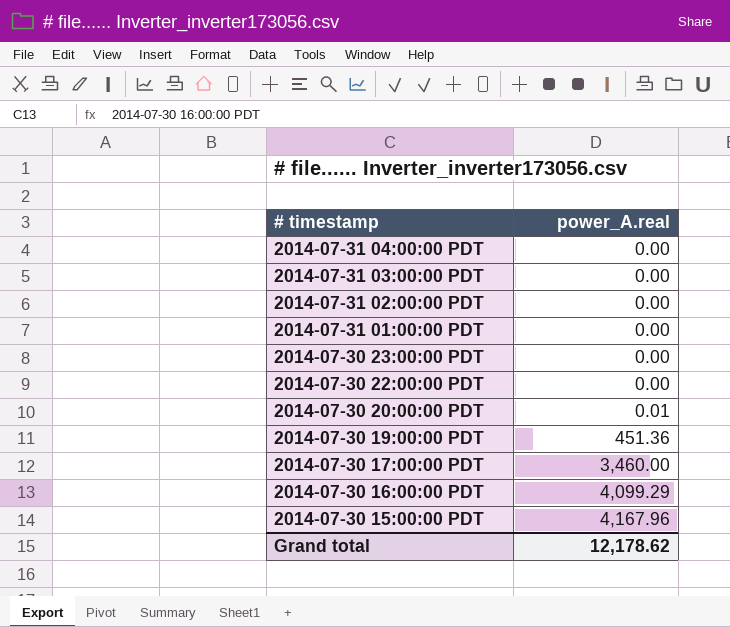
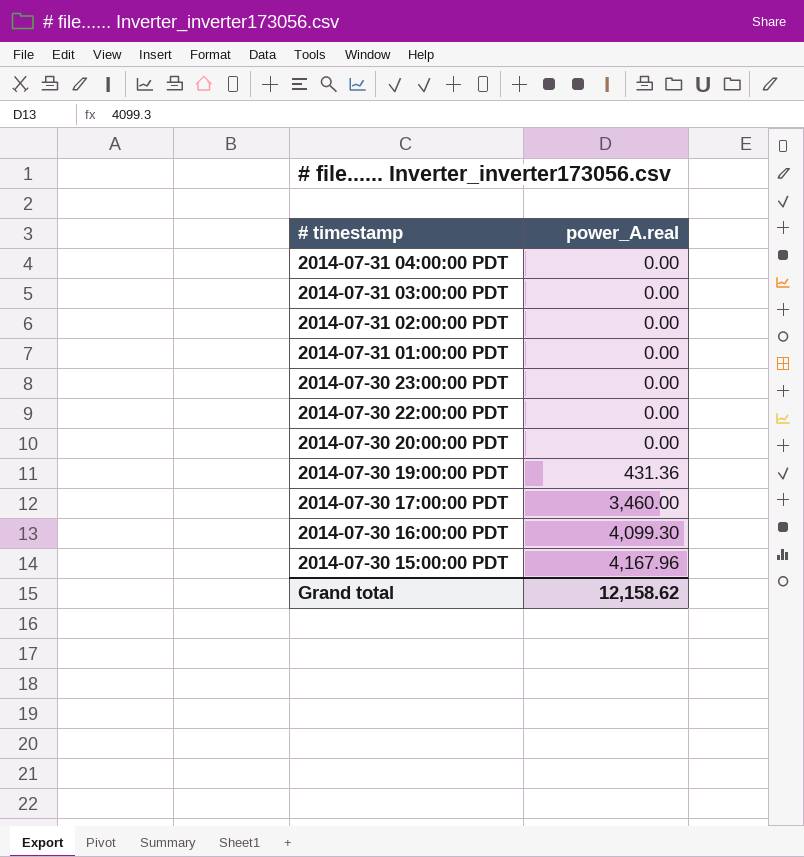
2014-07-30 20:00:00 PDT | power_A.real: 0.01 -> 0.00
2014-07-30 19:00:00 PDT | power_A.real: 451.36 -> 431.36
2014-07-30 16:00:00 PDT | power_A.real: 4,099.29 -> 4,099.30
Grand total | power_A.real: 12,178.62 -> 12,158.62

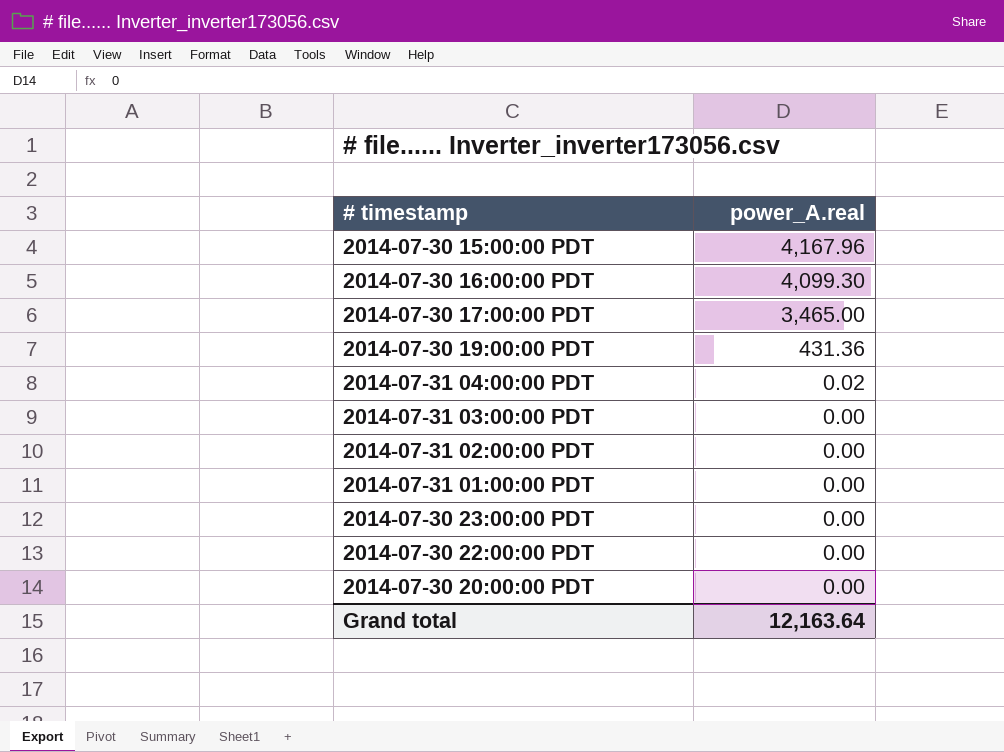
row order: # timestamp descending -> power_A.real descending
2014-07-30 17:00:00 PDT | power_A.real: 3,460.00 -> 3,465.00
2014-07-31 04:00:00 PDT | power_A.real: 0.00 -> 0.02
Grand total | power_A.real: 12,158.62 -> 12,163.64

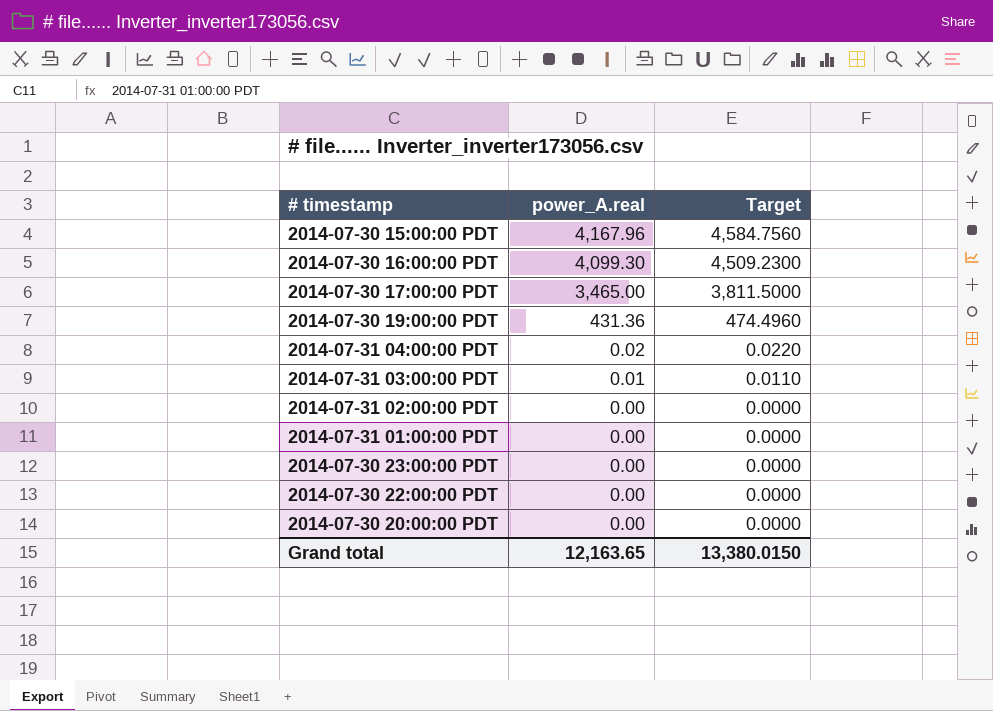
column Target | formula: none -> [power_A.real] * 1.1
2014-07-31 03:00:00 PDT | power_A.real: 0.00 -> 0.01
Grand total | power_A.real: 12,163.64 -> 12,163.65

